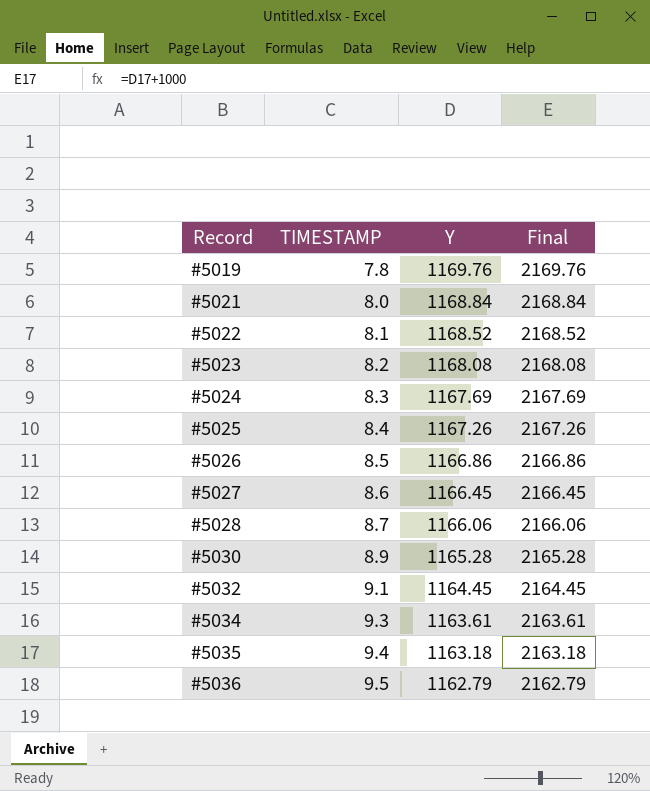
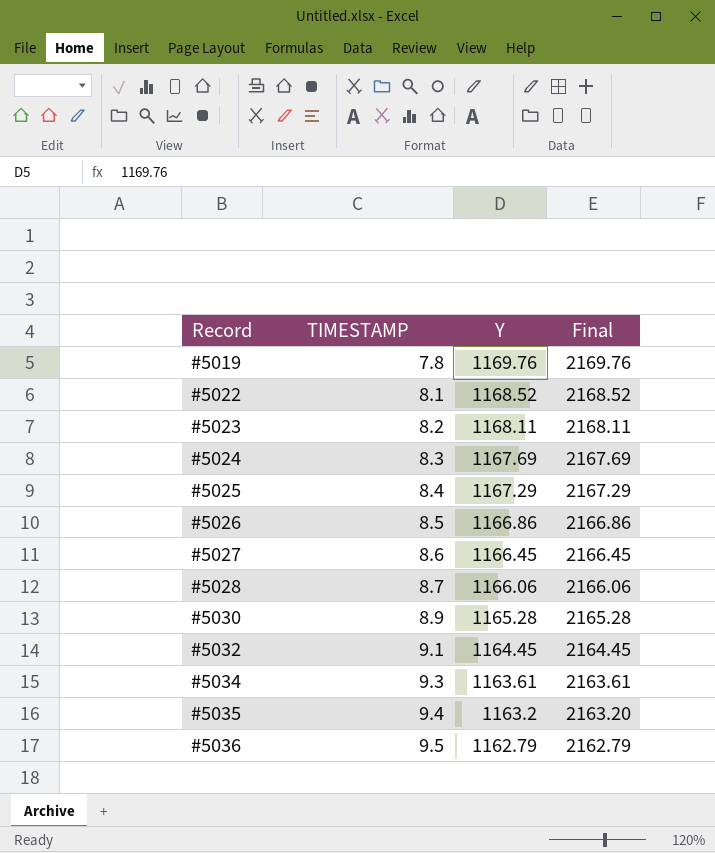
row #5021: 8.0 | 1168.84 | 2168.84 -> none
#5023 | Y: 1168.08 -> 1168.11
#5023 | Final: 2168.08 -> 2168.11
#5025 | Y: 1167.26 -> 1167.29
#5025 | Final: 2167.26 -> 2167.29
#5035 | Y: 1163.18 -> 1163.2
#5035 | Final: 2163.18 -> 2163.20

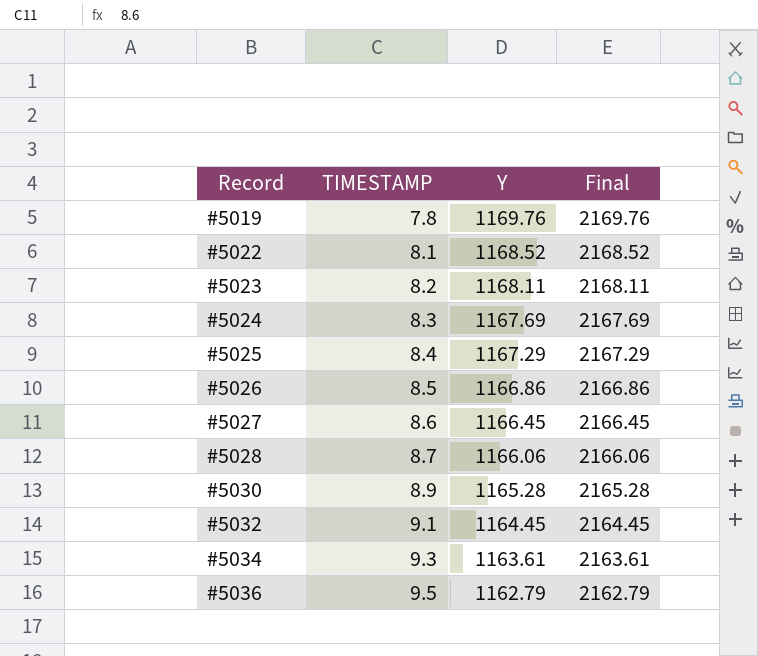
row #5035: 9.4 | 1163.2 | 2163.20 -> none

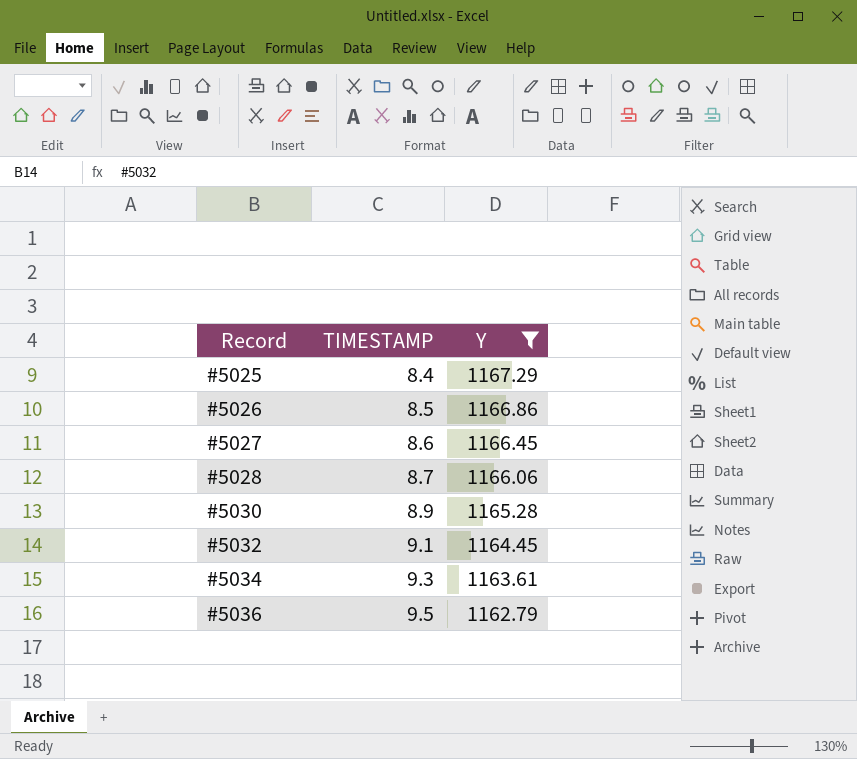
filter: none -> Y <= 1167.29
column Final | formula: [Y] + 1000 -> none

